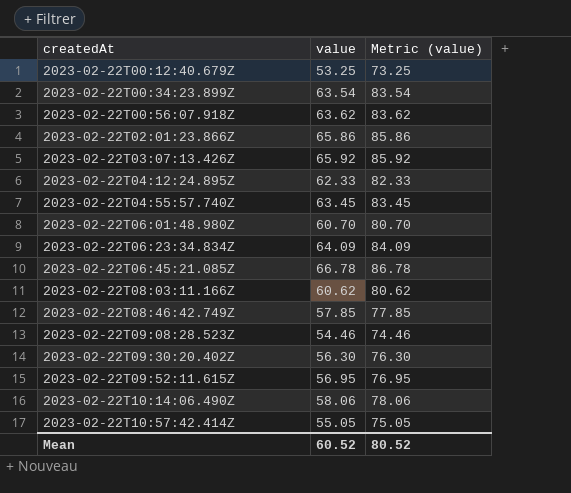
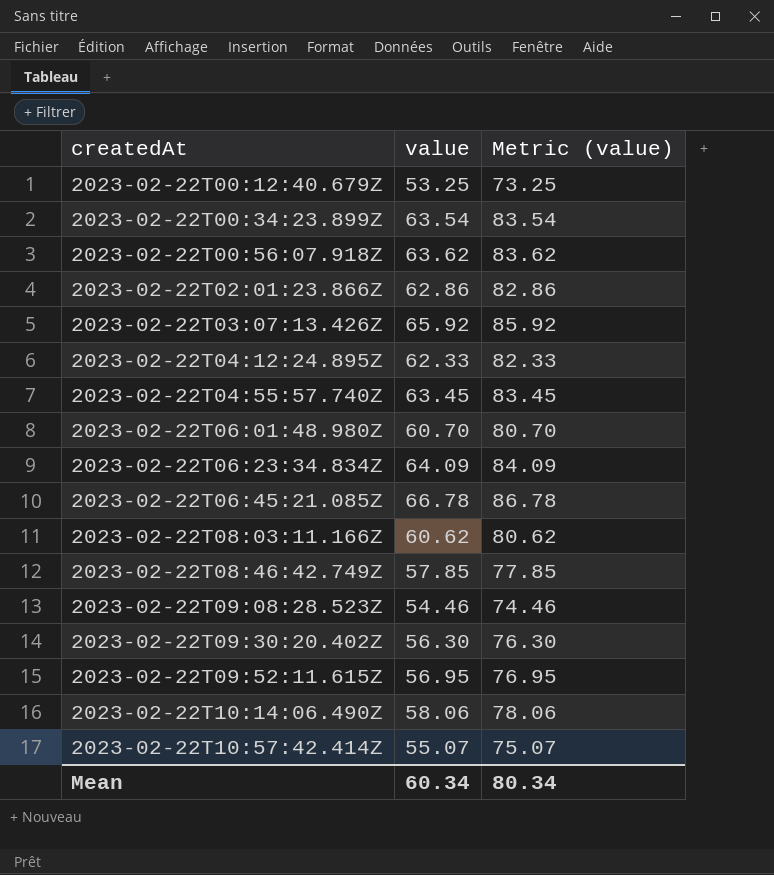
2023-02-22T02:01:23.866Z | value: 65.86 -> 62.86
2023-02-22T02:01:23.866Z | Metric (value): 85.86 -> 82.86
2023-02-22T10:57:42.414Z | value: 55.05 -> 55.07
2023-02-22T10:57:42.414Z | Metric (value): 75.05 -> 75.07
Mean | value: 60.52 -> 60.34
Mean | Metric (value): 80.52 -> 80.34

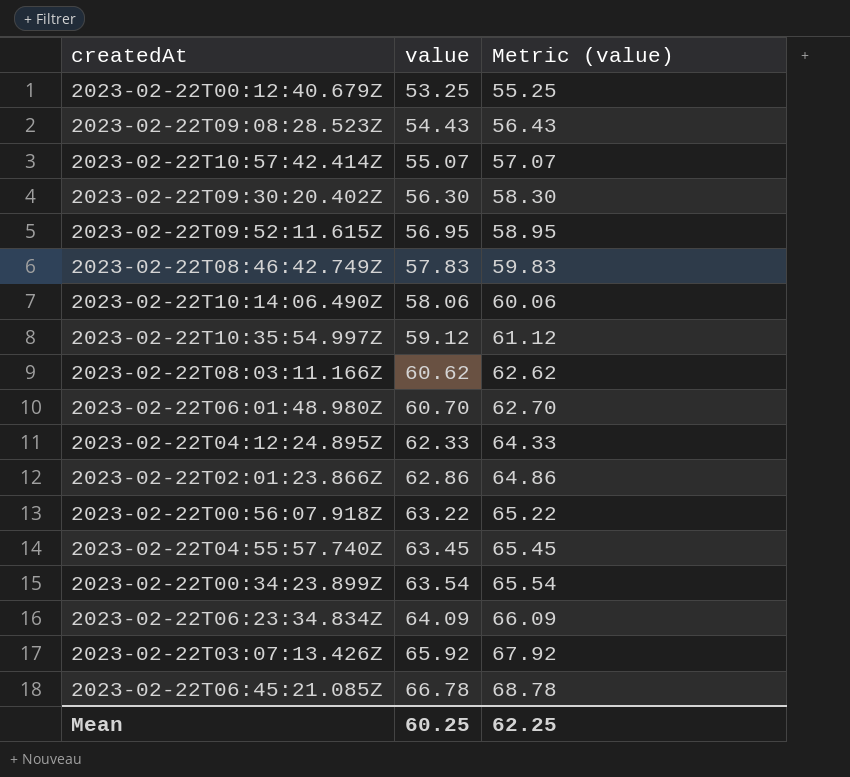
row order: createdAt ascending -> value ascending
column Metric (value) | formula: [value] + 20 -> [value] + 2
2023-02-22T09:08:28.523Z | value: 54.46 -> 54.43
2023-02-22T08:46:42.749Z | value: 57.85 -> 57.83
row 2023-02-22T10:35:54.997Z: none -> 59.12 | 61.12
2023-02-22T00:56:07.918Z | value: 63.62 -> 63.22
Mean | value: 60.34 -> 60.25
Mean | Metric (value): 80.34 -> 62.25

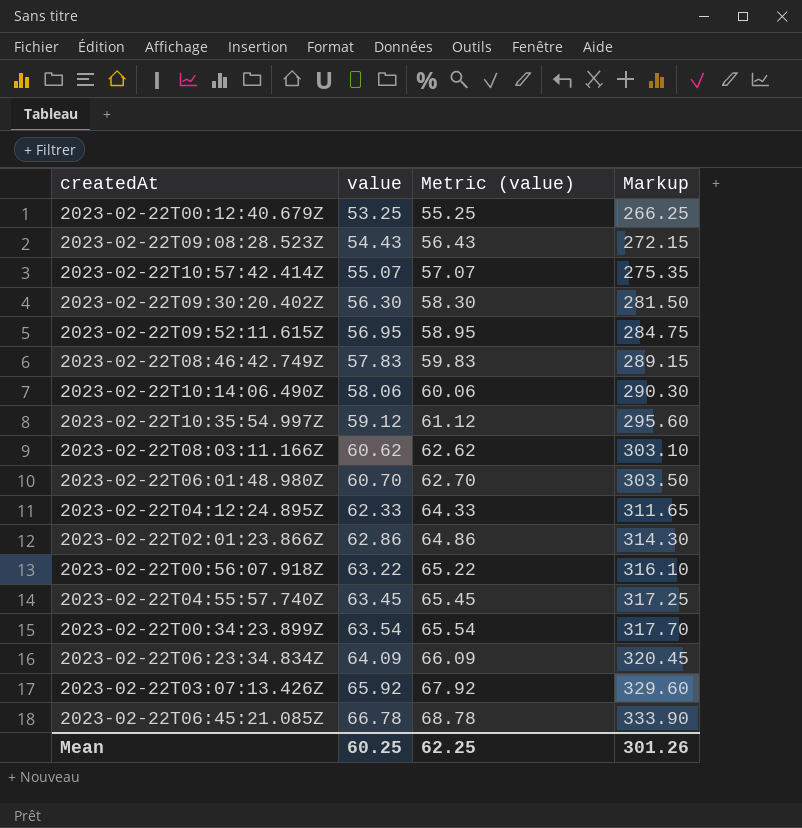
column Markup | formula: none -> [value] * 5

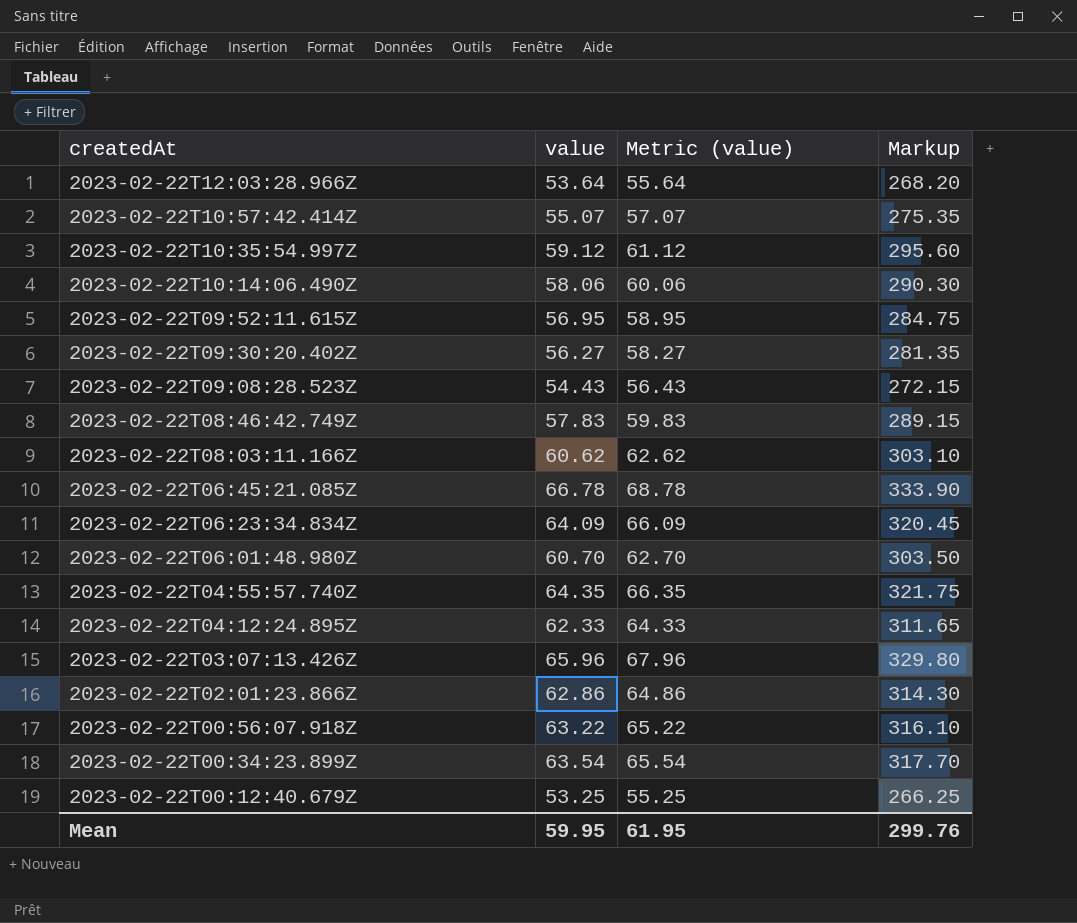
row order: value ascending -> createdAt descending
row 2023-02-22T12:03:28.966Z: none -> 53.64 | 55.64 | 268.20
2023-02-22T09:30:20.402Z | value: 56.30 -> 56.27
2023-02-22T09:30:20.402Z | Metric (value): 58.30 -> 58.27
2023-02-22T09:30:20.402Z | Markup: 281.50 -> 281.35
2023-02-22T04:55:57.740Z | value: 63.45 -> 64.35
2023-02-22T04:55:57.740Z | Metric (value): 65.45 -> 66.35
2023-02-22T04:55:57.740Z | Markup: 317.25 -> 321.75
2023-02-22T03:07:13.426Z | value: 65.92 -> 65.96
2023-02-22T03:07:13.426Z | Metric (value): 67.92 -> 67.96
2023-02-22T03:07:13.426Z | Markup: 329.60 -> 329.80
Mean | value: 60.25 -> 59.95
Mean | Metric (value): 62.25 -> 61.95
Mean | Markup: 301.26 -> 299.76

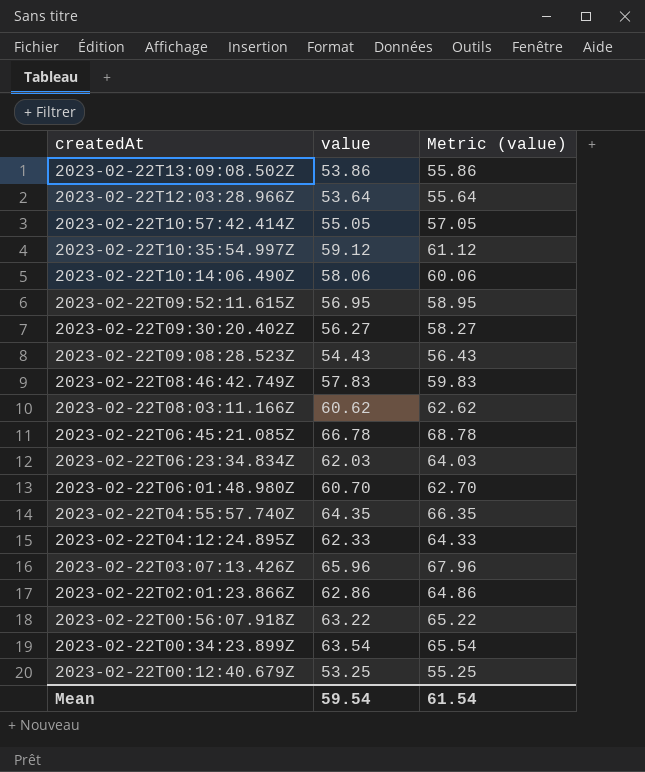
column Markup | formula: [value] * 5 -> none
row 2023-02-22T13:09:08.502Z: none -> 53.86 | 55.86
2023-02-22T10:57:42.414Z | value: 55.07 -> 55.05
2023-02-22T10:57:42.414Z | Metric (value): 57.07 -> 57.05
2023-02-22T06:23:34.834Z | value: 64.09 -> 62.03
2023-02-22T06:23:34.834Z | Metric (value): 66.09 -> 64.03
Mean | value: 59.95 -> 59.54
Mean | Metric (value): 61.95 -> 61.54

